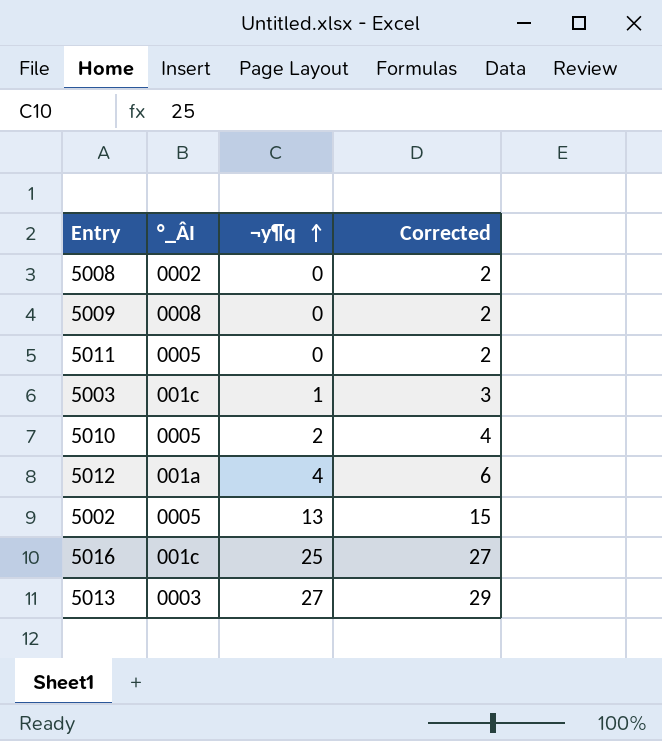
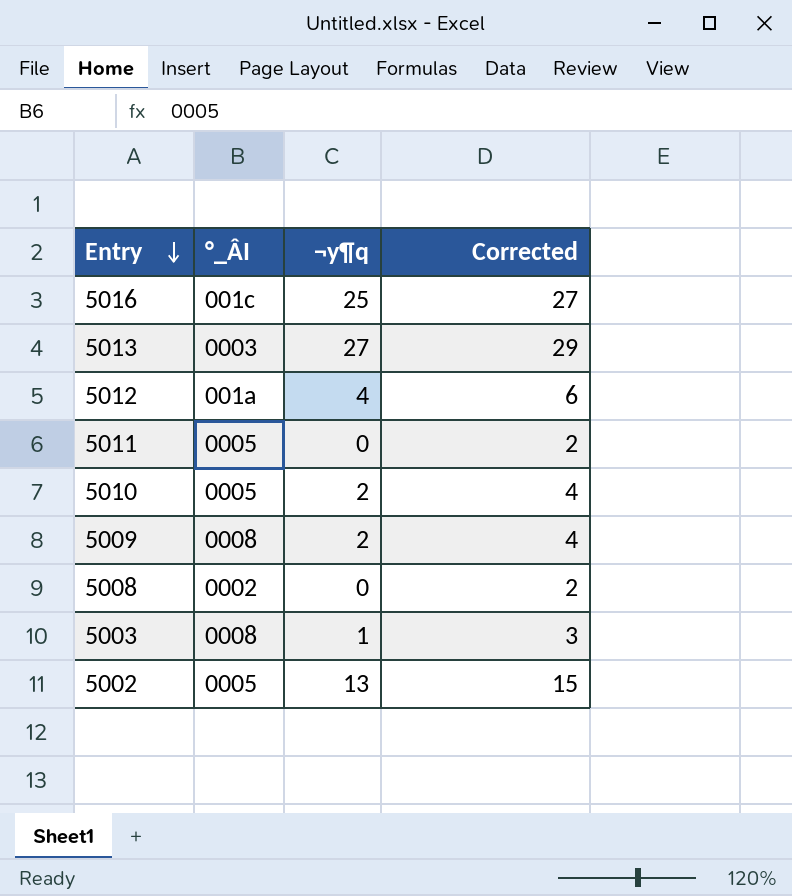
row order: ¬y¶q ascending -> Entry descending
5009 | ¬y¶q: 0 -> 2
5009 | Corrected: 2 -> 4
5003 | °_ÂI: 001c -> 0008

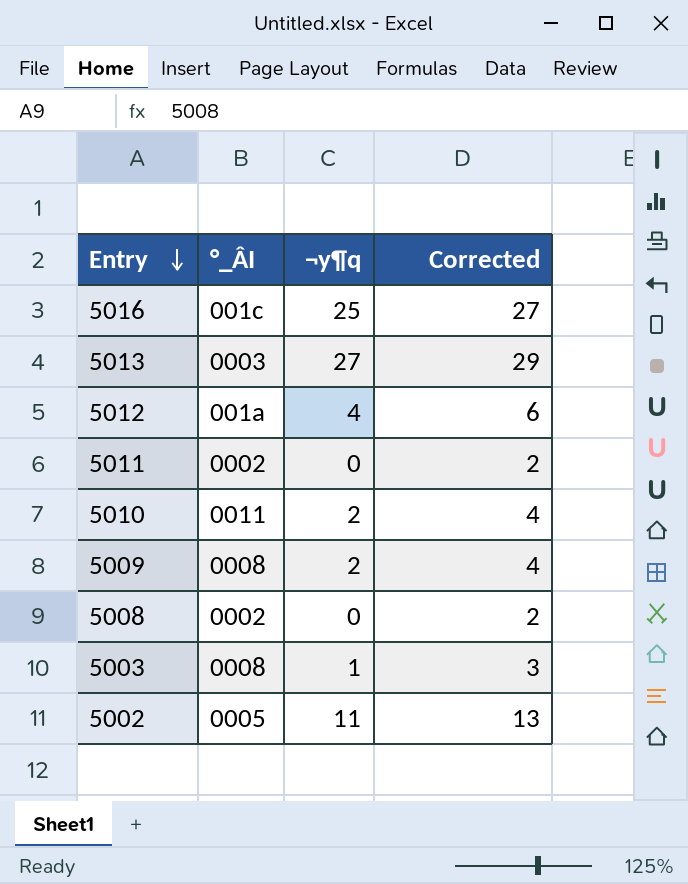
5011 | °_ÂI: 0005 -> 0002
5010 | °_ÂI: 0005 -> 0011
5002 | ¬y¶q: 13 -> 11
5002 | Corrected: 15 -> 13

